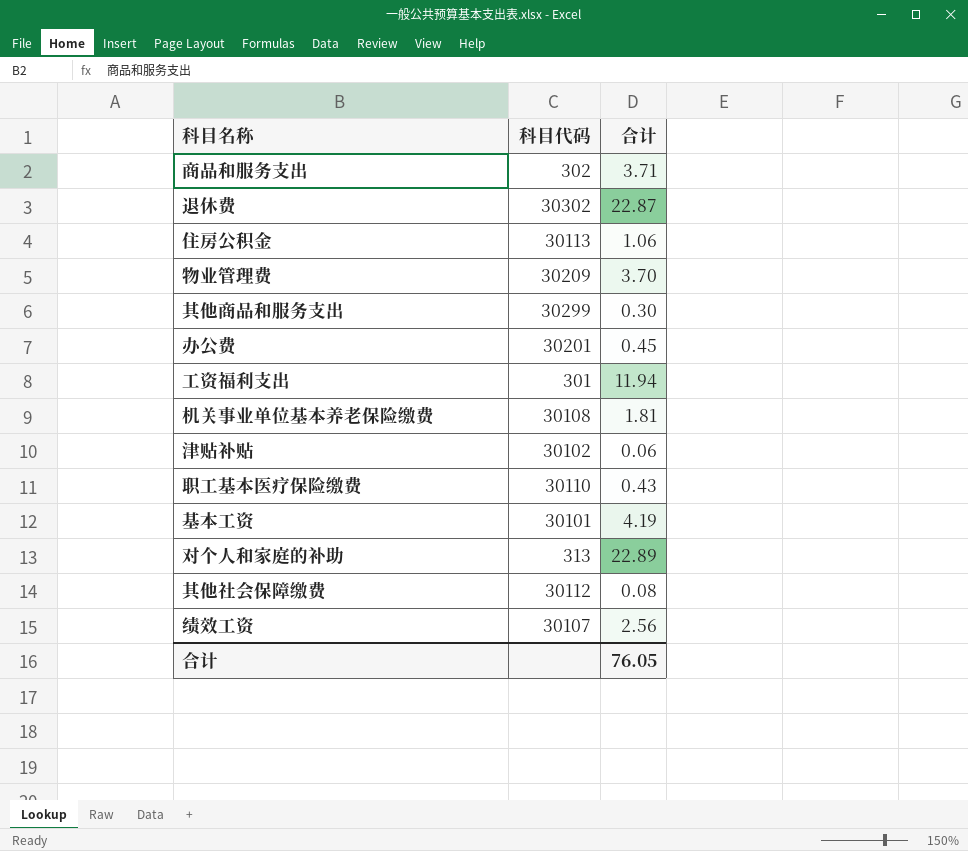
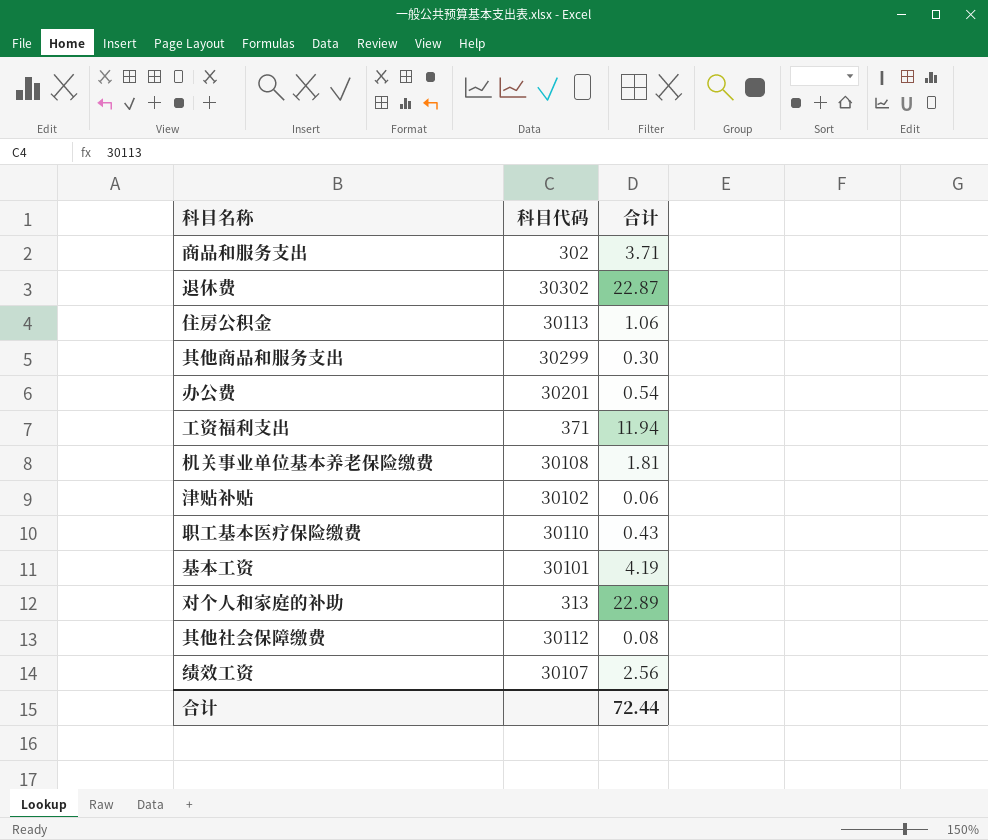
row 物业管理费: 30209 | 3.70 -> none
办公费 | 合计: 0.45 -> 0.54
工资福利支出 | 科目代码: 301 -> 371
合计 | 合计: 76.05 -> 72.44

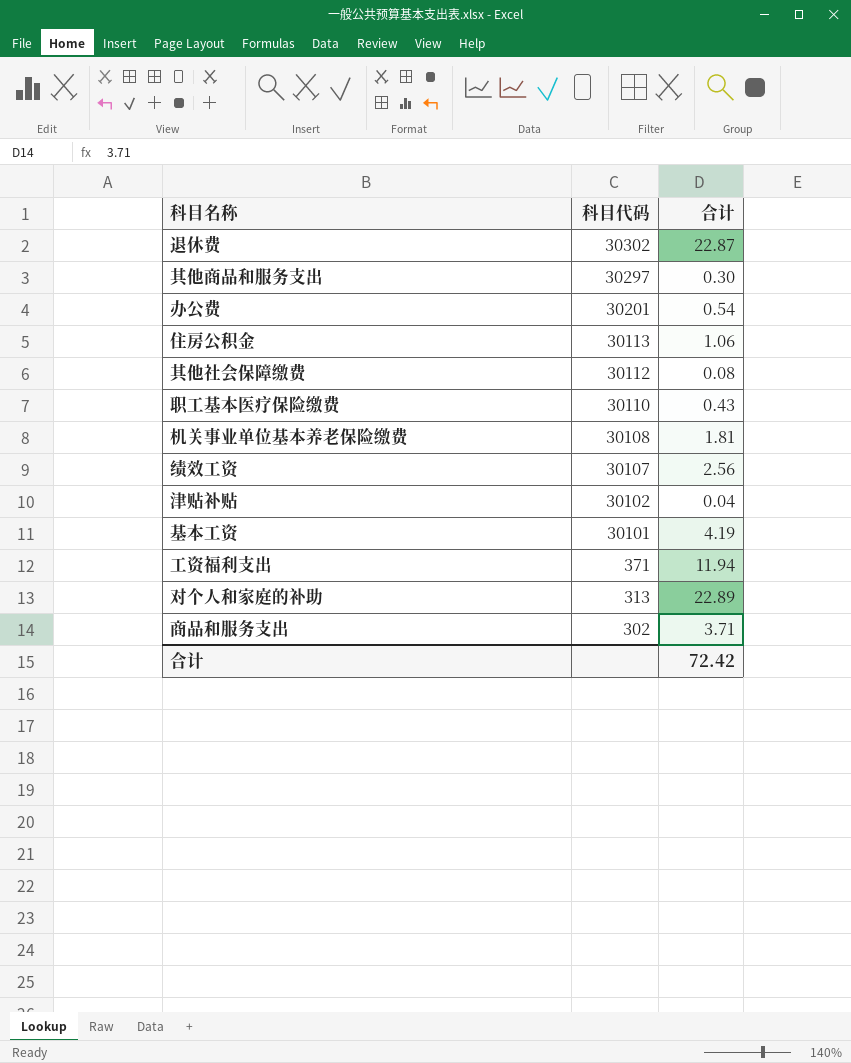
row order: none -> 科目代码 descending
其他商品和服务支出 | 科目代码: 30299 -> 30297
津贴补贴 | 合计: 0.06 -> 0.04
合计 | 合计: 72.44 -> 72.42

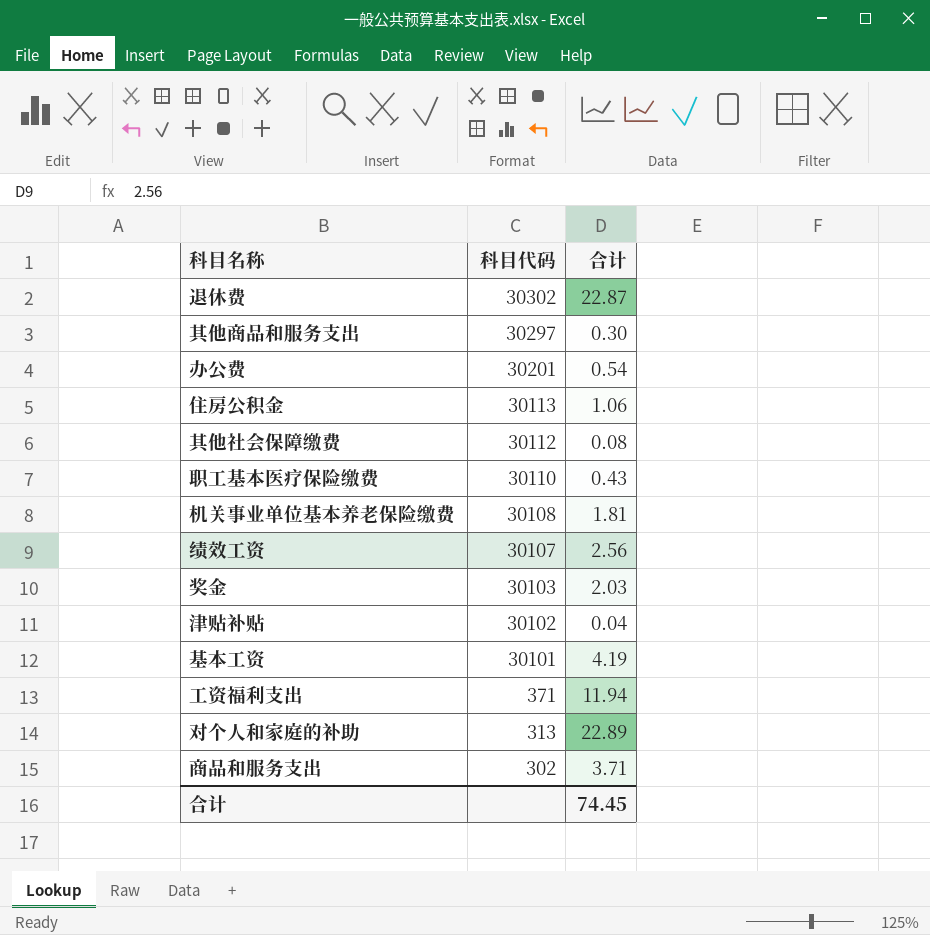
row 奖金: none -> 30103 | 2.03
合计 | 合计: 72.42 -> 74.45

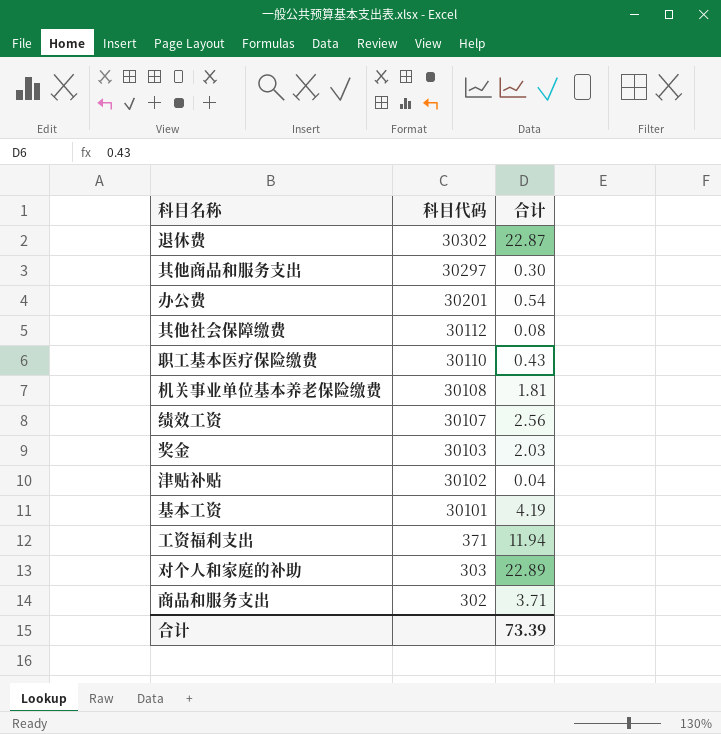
row 住房公积金: 30113 | 1.06 -> none
对个人和家庭的补助 | 科目代码: 313 -> 303
合计 | 合计: 74.45 -> 73.39

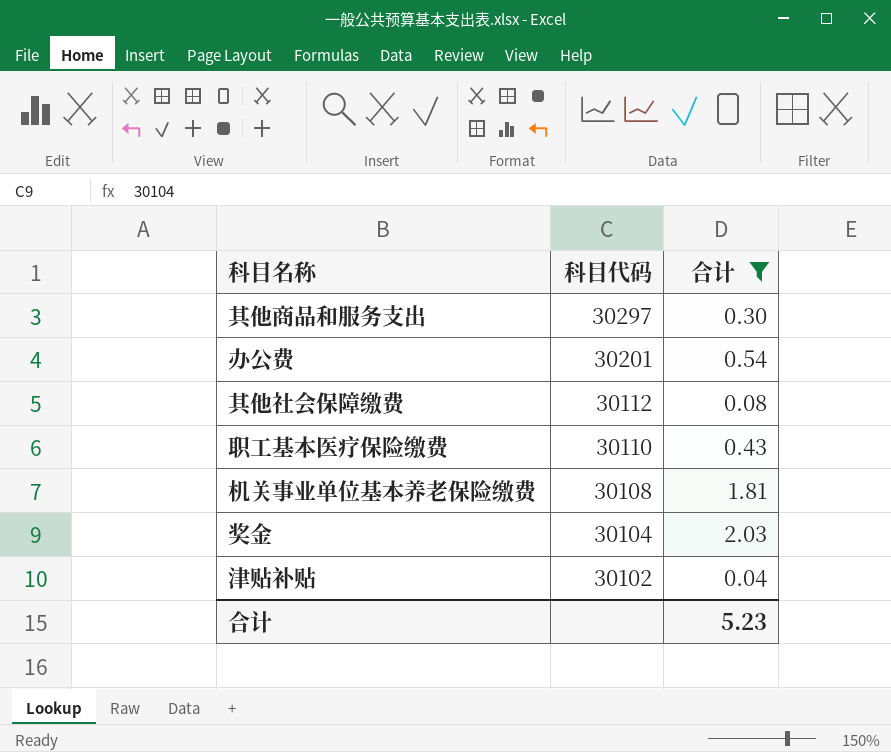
filter: none -> 合计 <= 2.03
奖金 | 科目代码: 30103 -> 30104
合计 | 合计: 73.39 -> 5.23

